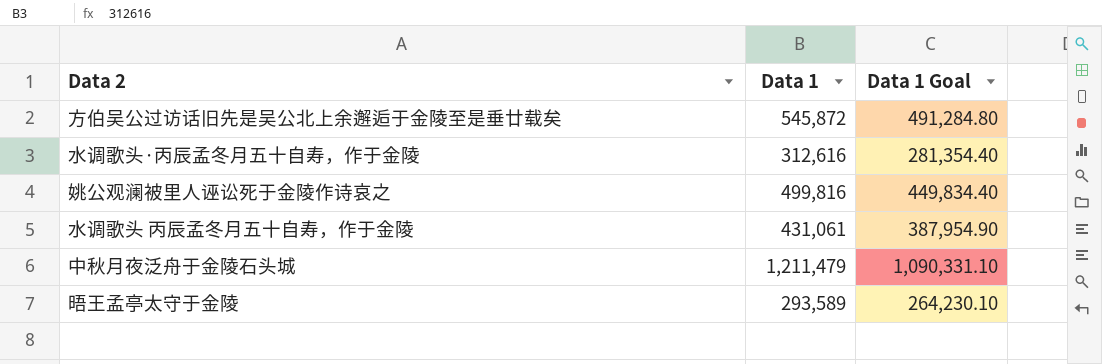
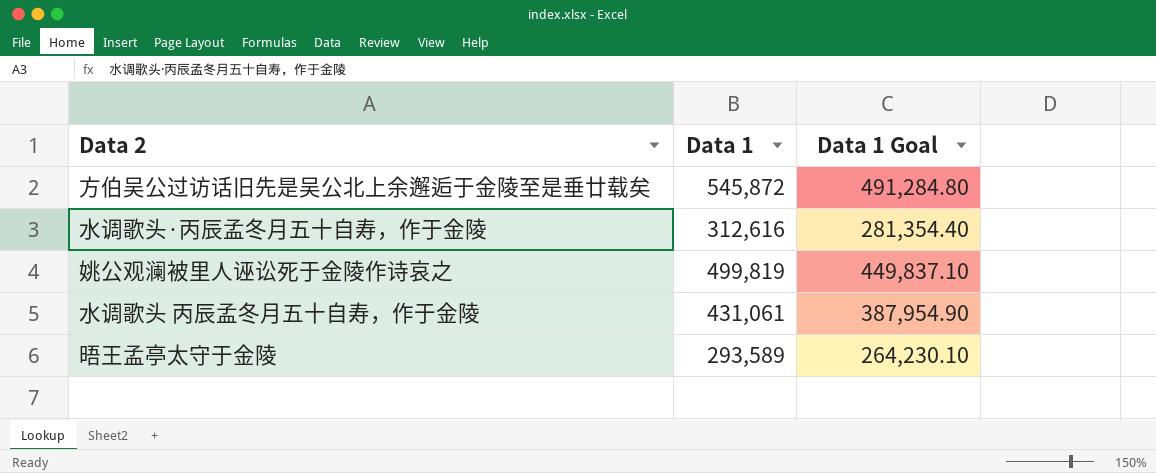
row 中秋月夜泛舟于金陵石头城: 1,211,479 | 1,090,331.10 -> none
姚公观澜被里人诬讼死于金陵作诗哀之 | Data 1: 499,816 -> 499,819
姚公观澜被里人诬讼死于金陵作诗哀之 | Data 1 Goal: 449,834.40 -> 449,837.10

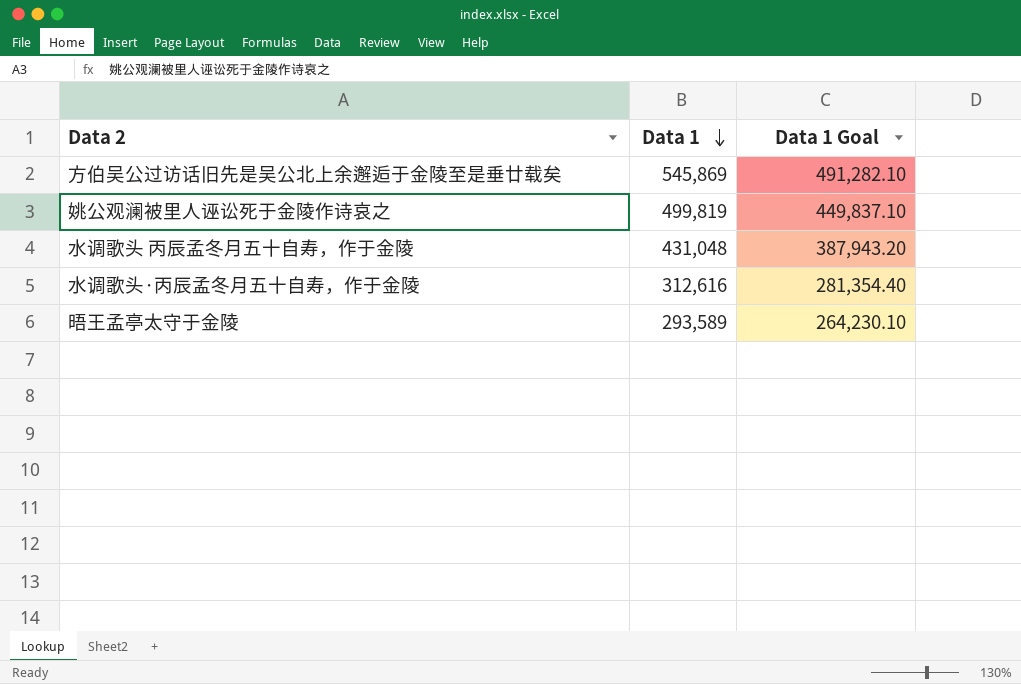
row order: none -> Data 1 descending
方伯吴公过访话旧先是吴公北上余邂逅于金陵至是垂廿载矣 | Data 1: 545,872 -> 545,869
方伯吴公过访话旧先是吴公北上余邂逅于金陵至是垂廿载矣 | Data 1 Goal: 491,284.80 -> 491,282.10
水调歌头 丙辰孟冬月五十自寿，作于金陵 | Data 1: 431,061 -> 431,048
水调歌头 丙辰孟冬月五十自寿，作于金陵 | Data 1 Goal: 387,954.90 -> 387,943.20

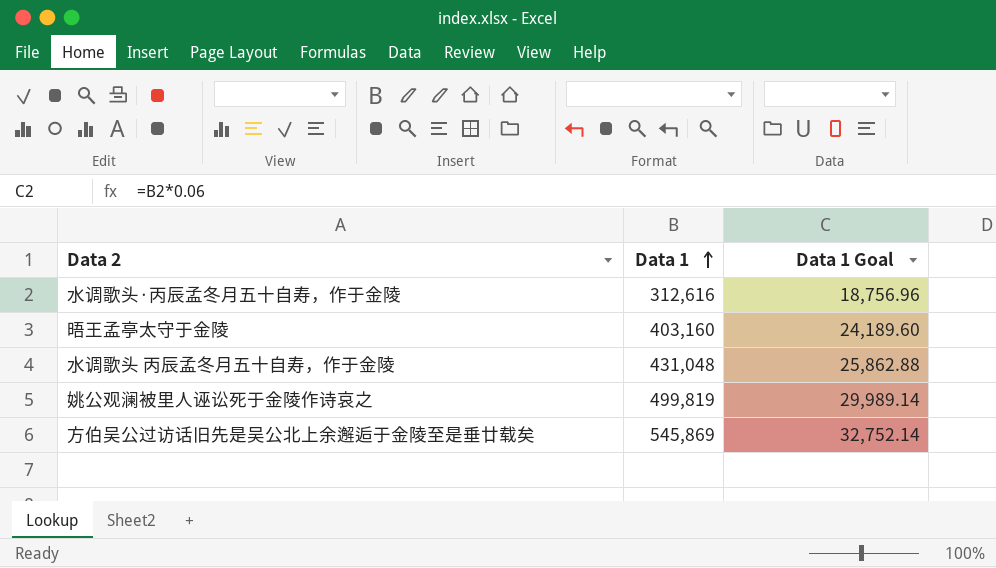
row order: Data 1 descending -> Data 1 ascending
column Data 1 Goal | formula: [Data 1] * 0.9 -> [Data 1] * 0.06
晤王孟亭太守于金陵 | Data 1: 293,589 -> 403,160

